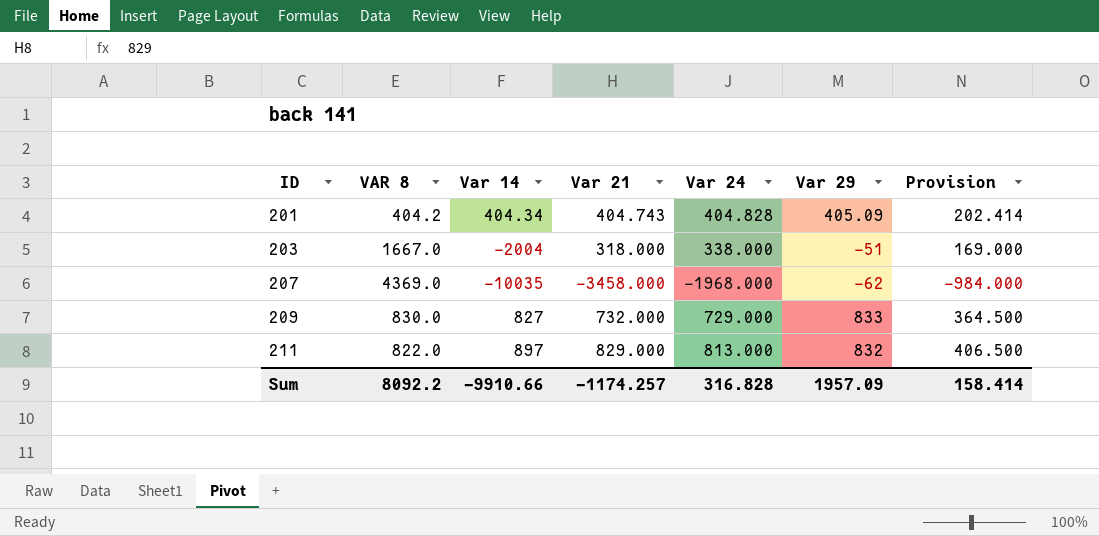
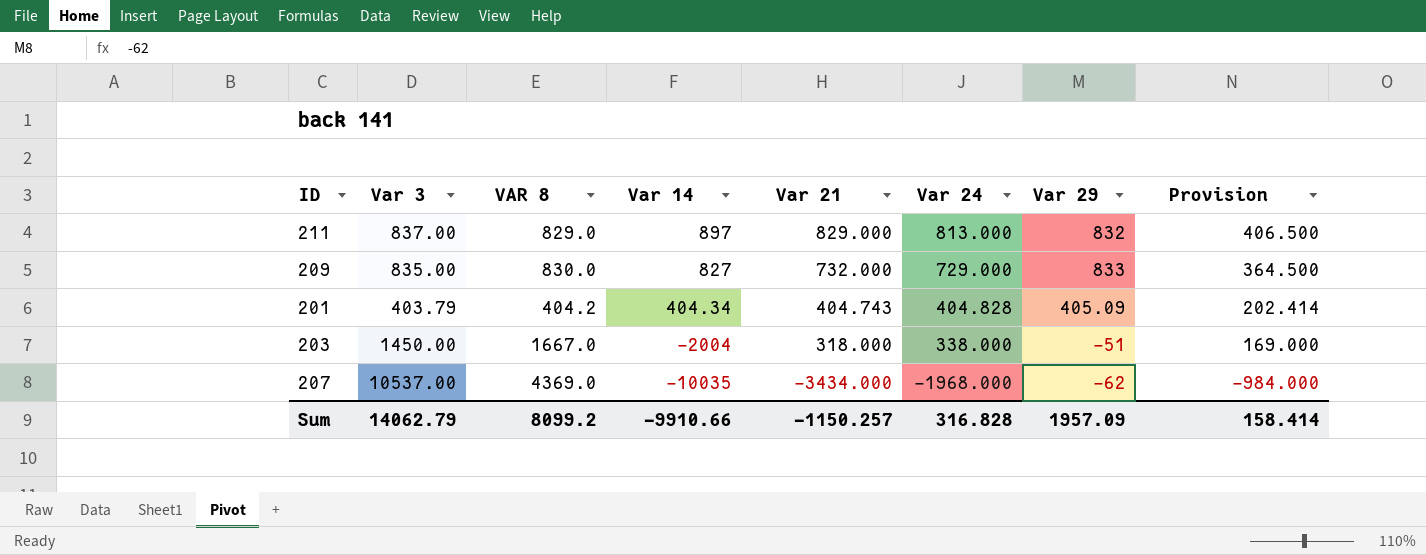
row order: ID ascending -> Var 14 descending
column Var 3 | position: none -> 2
211 | VAR 8: 822.0 -> 829.0
207 | Var 21: -3458.000 -> -3434.000
Sum | VAR 8: 8092.2 -> 8099.2
Sum | Var 21: -1174.257 -> -1150.257

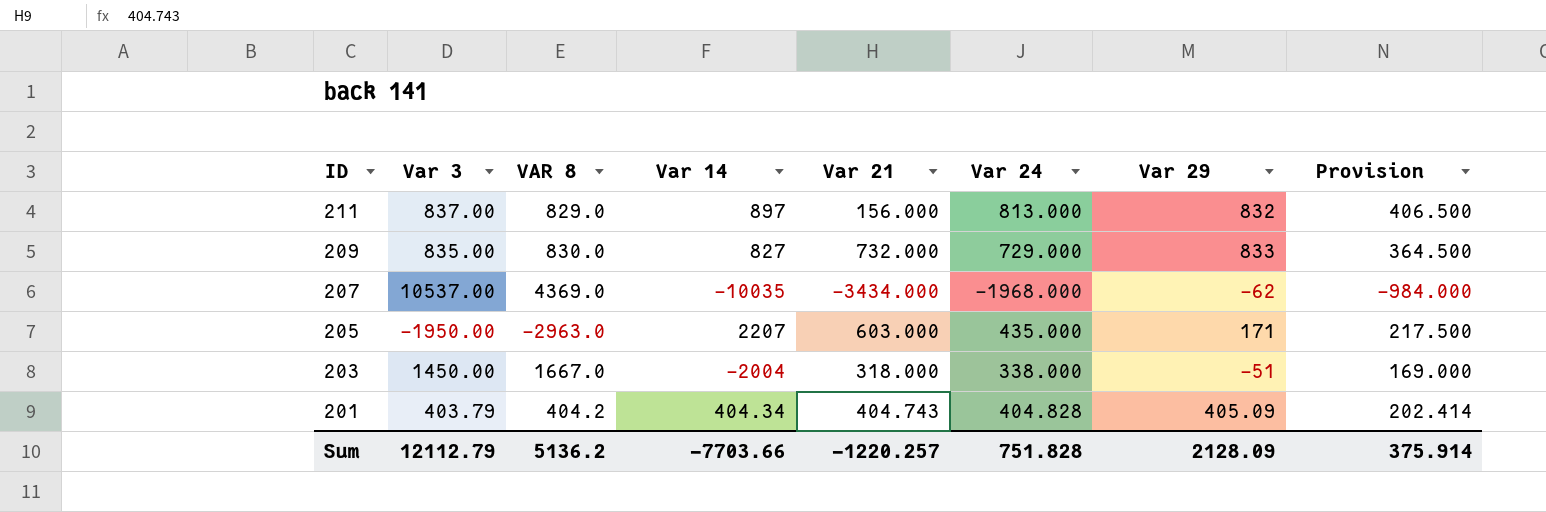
row order: Var 14 descending -> ID descending
211 | Var 21: 829.000 -> 156.000
row 205: none -> -1950.00 | -2963.0 | 2207 | 603.000 | 435.000 | 171 | 217.500
Sum | Var 3: 14062.79 -> 12112.79
Sum | VAR 8: 8099.2 -> 5136.2
Sum | Var 14: -9910.66 -> -7703.66
Sum | Var 21: -1150.257 -> -1220.257
Sum | Var 24: 316.828 -> 751.828
Sum | Var 29: 1957.09 -> 2128.09
Sum | Provision: 158.414 -> 375.914

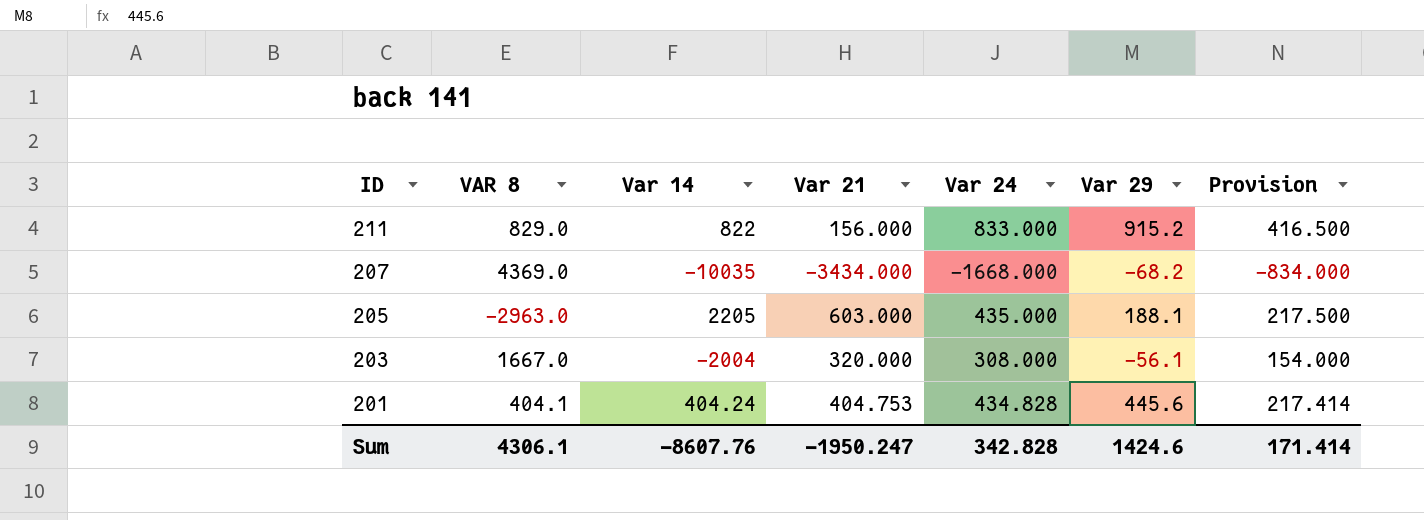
column Var 3 | position: 2 -> none
row 209: 835.00 | 830.0 | 827 | 732.000 | 729.000 | 833 | 364.500 -> none
211 | Var 14: 897 -> 822
211 | Var 24: 813.000 -> 833.000
211 | Var 29: 832 -> 915.2
211 | Provision: 406.500 -> 416.500
207 | Var 24: -1968.000 -> -1668.000
207 | Var 29: -62 -> -68.2
207 | Provision: -984.000 -> -834.000
205 | Var 14: 2207 -> 2205
205 | Var 29: 171 -> 188.1
203 | Var 21: 318.000 -> 320.000
203 | Var 24: 338.000 -> 308.000
203 | Var 29: -51 -> -56.1
203 | Provision: 169.000 -> 154.000
201 | VAR 8: 404.2 -> 404.1
201 | Var 14: 404.34 -> 404.24
201 | Var 21: 404.743 -> 404.753
201 | Var 24: 404.828 -> 434.828
201 | Var 29: 405.09 -> 445.6
201 | Provision: 202.414 -> 217.414
Sum | VAR 8: 5136.2 -> 4306.1
Sum | Var 14: -7703.66 -> -8607.76
Sum | Var 21: -1220.257 -> -1950.247
Sum | Var 24: 751.828 -> 342.828
Sum | Var 29: 2128.09 -> 1424.6
Sum | Provision: 375.914 -> 171.414

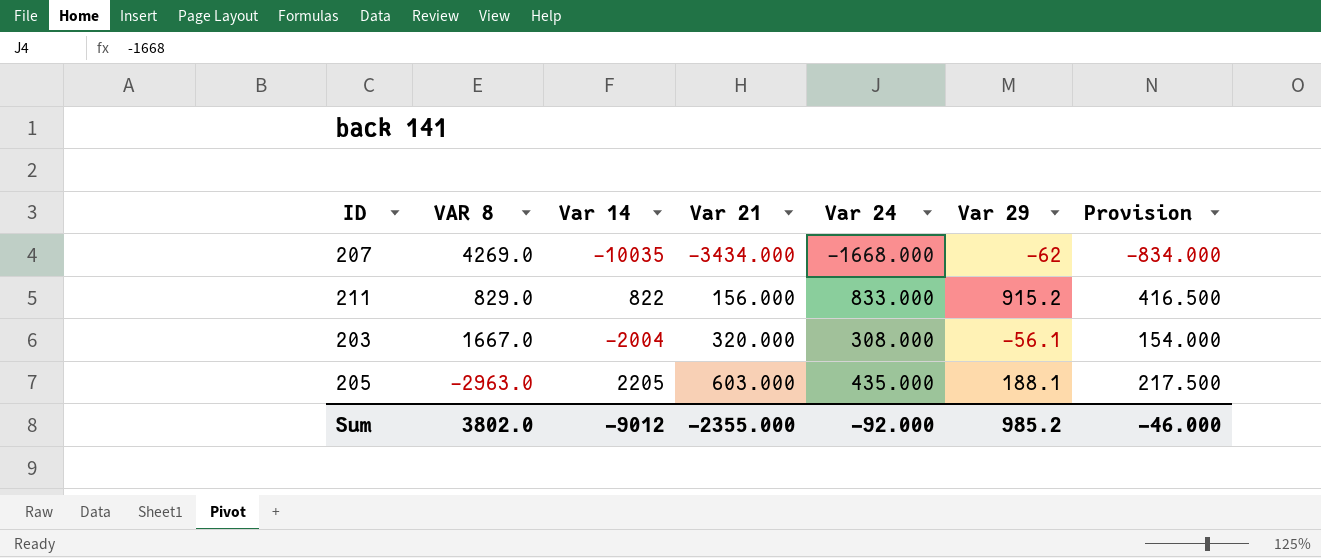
row order: ID descending -> Var 21 ascending
row 201: 404.1 | 404.24 | 404.753 | 434.828 | 445.6 | 217.414 -> none
207 | VAR 8: 4369.0 -> 4269.0
207 | Var 29: -68.2 -> -62
Sum | VAR 8: 4306.1 -> 3802.0
Sum | Var 14: -8607.76 -> -9012
Sum | Var 21: -1950.247 -> -2355.000
Sum | Var 24: 342.828 -> -92.000
Sum | Var 29: 1424.6 -> 985.2
Sum | Provision: 171.414 -> -46.000

